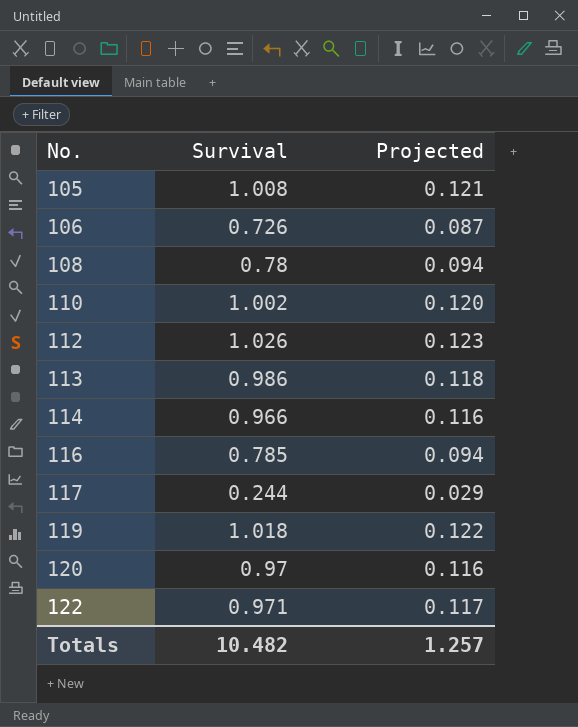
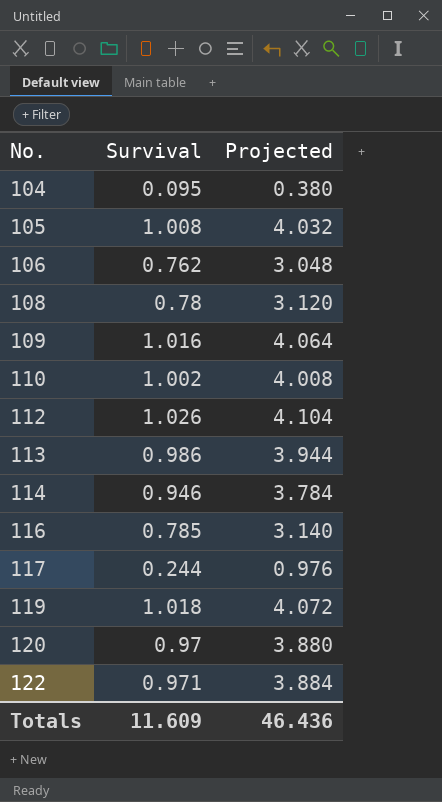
column Projected | formula: [Survival] * 0.12 -> [Survival] * 4
row 104: none -> 0.095 | 0.380
106 | Survival: 0.726 -> 0.762
row 109: none -> 1.016 | 4.064
114 | Survival: 0.966 -> 0.946
Totals | Survival: 10.482 -> 11.609
Totals | Projected: 1.257 -> 46.436

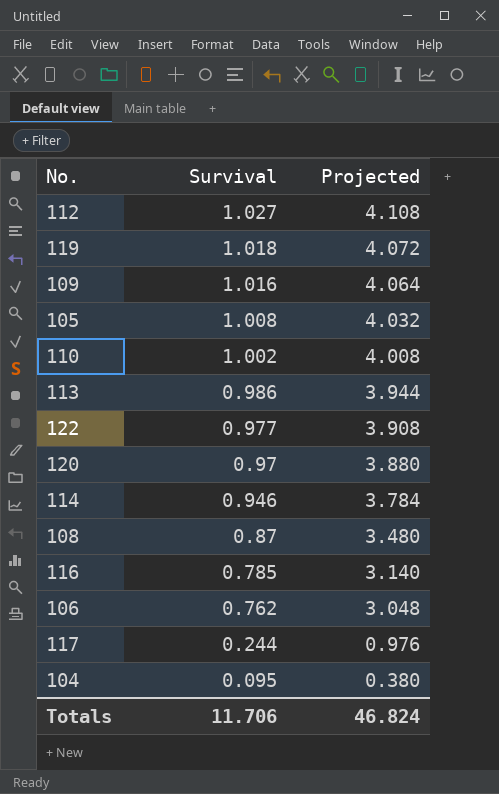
row order: No. ascending -> Survival descending
112 | Survival: 1.026 -> 1.027
112 | Projected: 4.104 -> 4.108
122 | Survival: 0.971 -> 0.977
122 | Projected: 3.884 -> 3.908
108 | Survival: 0.78 -> 0.87
108 | Projected: 3.120 -> 3.480
Totals | Survival: 11.609 -> 11.706
Totals | Projected: 46.436 -> 46.824

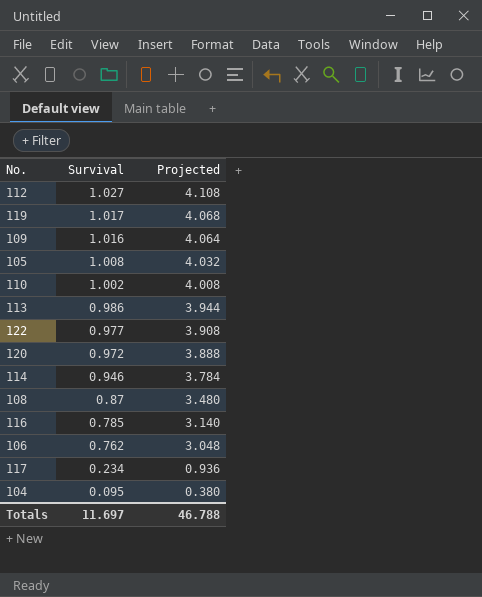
119 | Survival: 1.018 -> 1.017
119 | Projected: 4.072 -> 4.068
120 | Survival: 0.97 -> 0.972
120 | Projected: 3.880 -> 3.888
117 | Survival: 0.244 -> 0.234
117 | Projected: 0.976 -> 0.936
Totals | Survival: 11.706 -> 11.697
Totals | Projected: 46.824 -> 46.788

